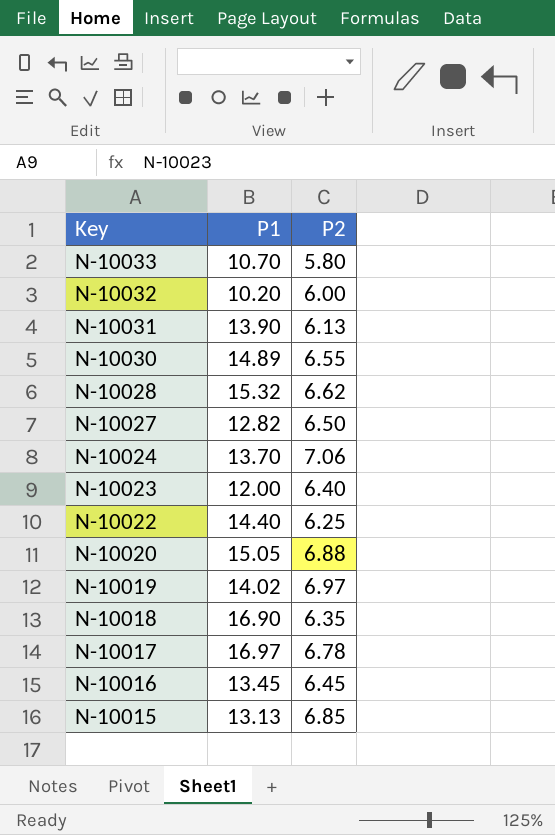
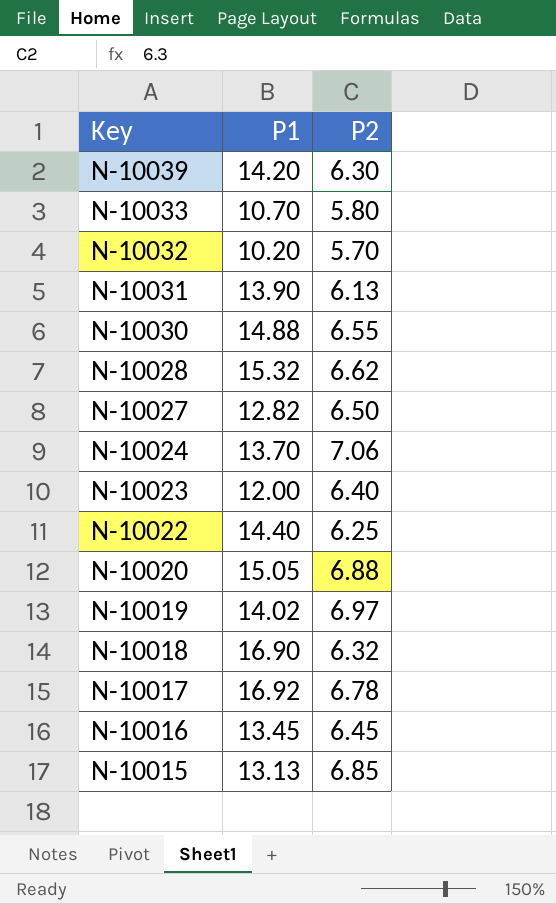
row N-10039: none -> 14.20 | 6.30
N-10032 | P2: 6.00 -> 5.70
N-10030 | P1: 14.89 -> 14.88
N-10018 | P2: 6.35 -> 6.32
N-10017 | P1: 16.97 -> 16.92

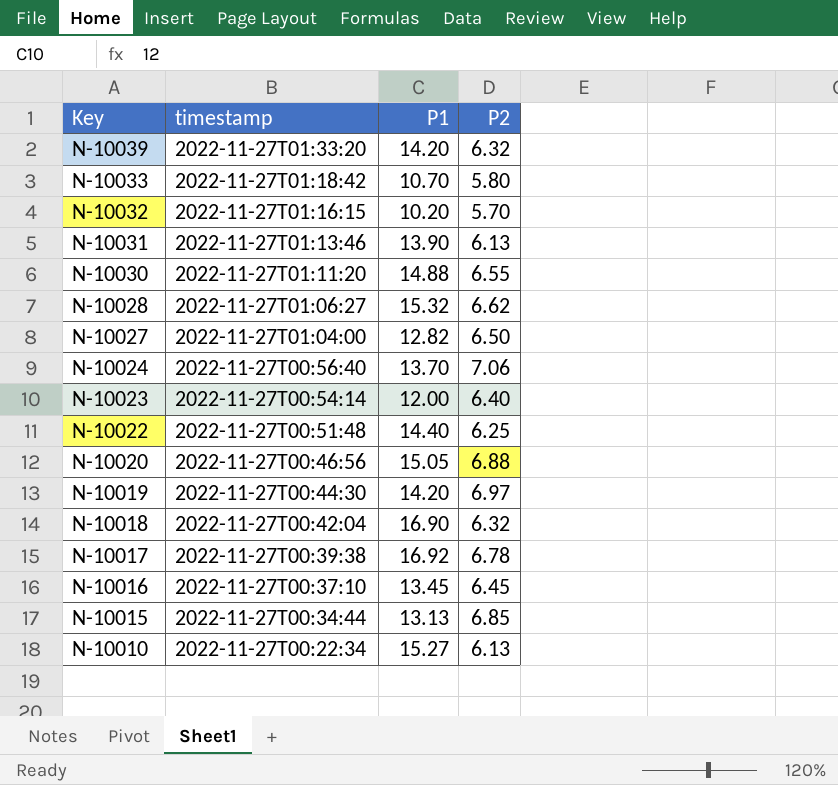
column timestamp | position: none -> 2
N-10039 | P2: 6.30 -> 6.32
N-10019 | P1: 14.02 -> 14.20
row N-10010: none -> 2022-11-27T00:22:34 | 15.27 | 6.13

